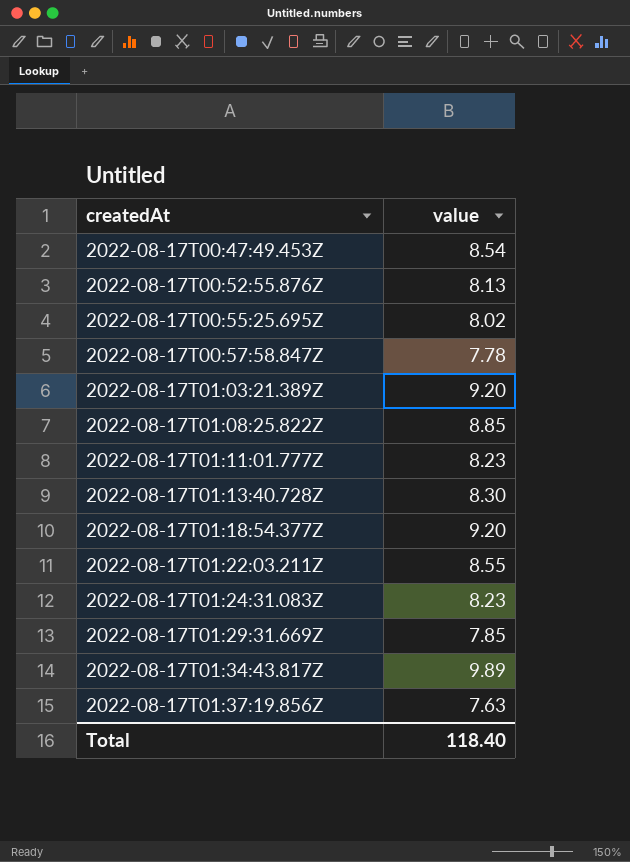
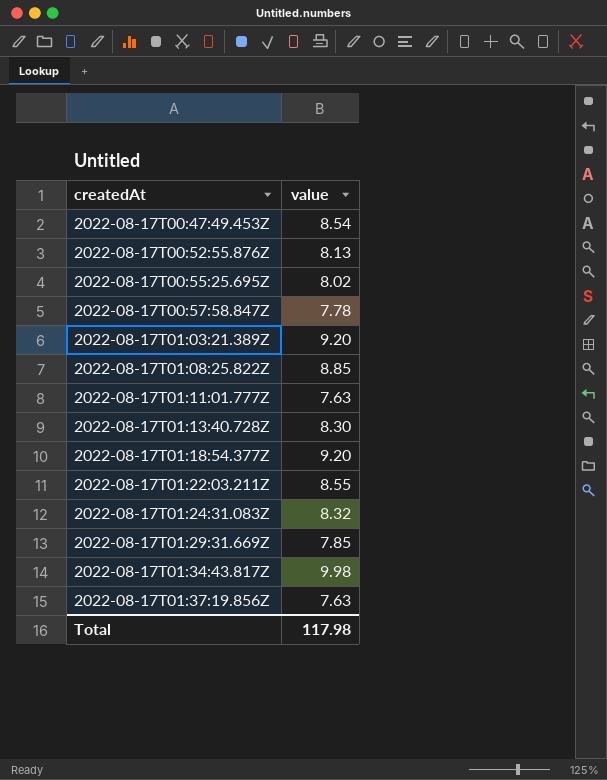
2022-08-17T01:11:01.777Z | value: 8.23 -> 7.63
2022-08-17T01:24:31.083Z | value: 8.23 -> 8.32
2022-08-17T01:34:43.817Z | value: 9.89 -> 9.98
Total | value: 118.40 -> 117.98

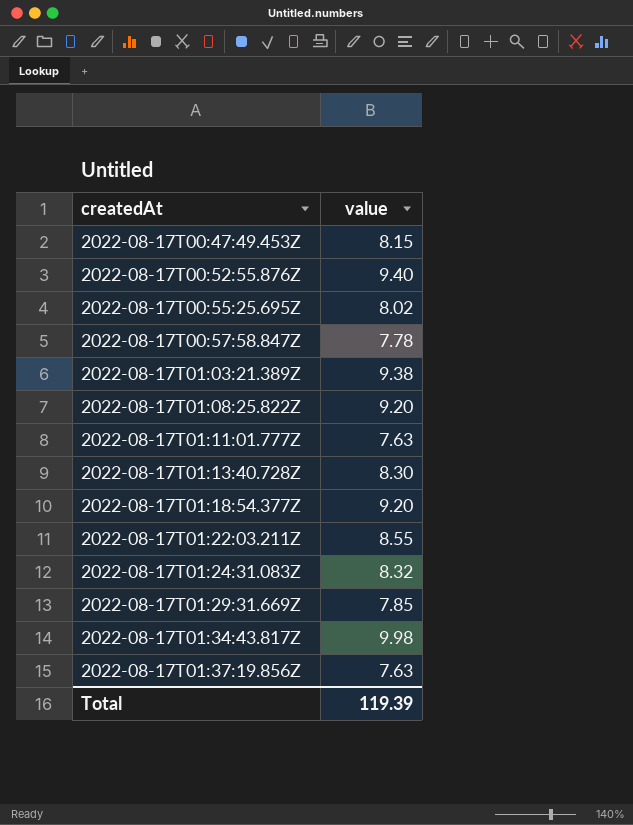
2022-08-17T00:47:49.453Z | value: 8.54 -> 8.15
2022-08-17T00:52:55.876Z | value: 8.13 -> 9.40
2022-08-17T01:03:21.389Z | value: 9.20 -> 9.38
2022-08-17T01:08:25.822Z | value: 8.85 -> 9.20
Total | value: 117.98 -> 119.39

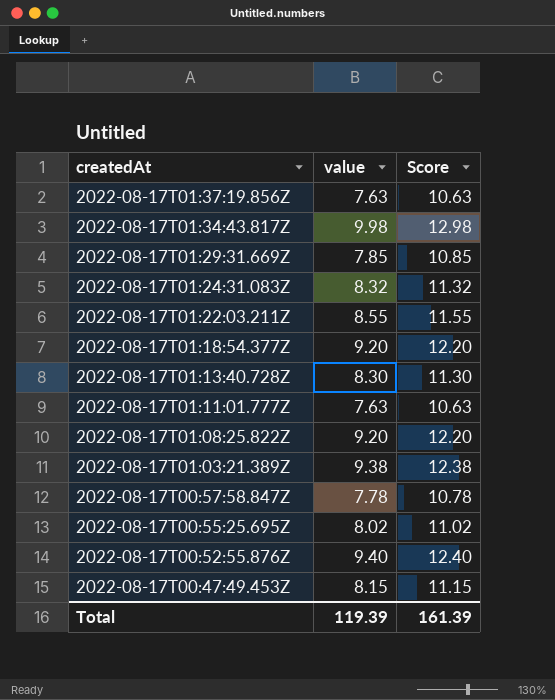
row order: createdAt ascending -> createdAt descending
column Score | formula: none -> [value] + 3

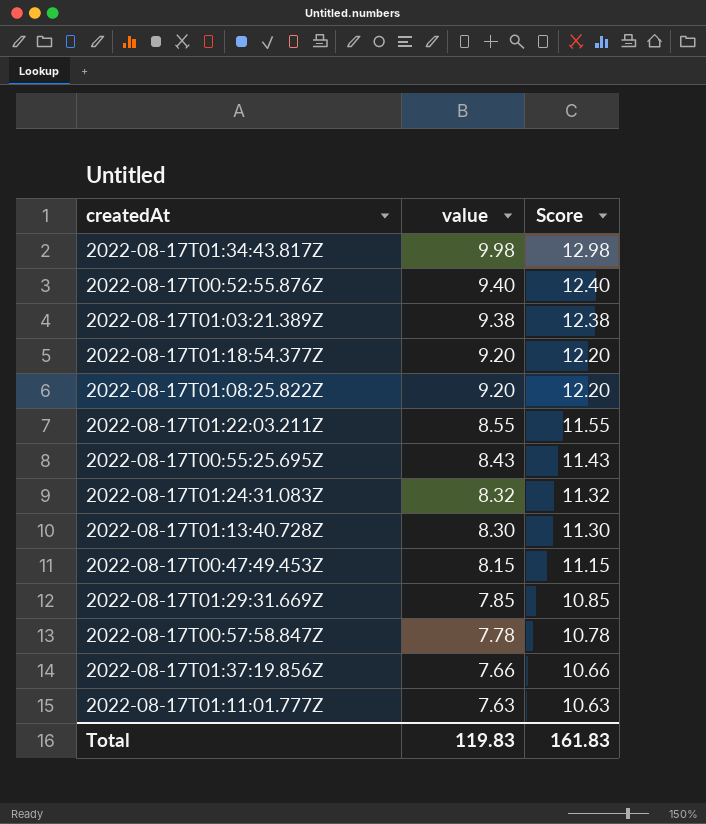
row order: createdAt descending -> value descending
2022-08-17T00:55:25.695Z | value: 8.02 -> 8.43
2022-08-17T00:55:25.695Z | Score: 11.02 -> 11.43
2022-08-17T01:37:19.856Z | value: 7.63 -> 7.66
2022-08-17T01:37:19.856Z | Score: 10.63 -> 10.66
Total | value: 119.39 -> 119.83
Total | Score: 161.39 -> 161.83

